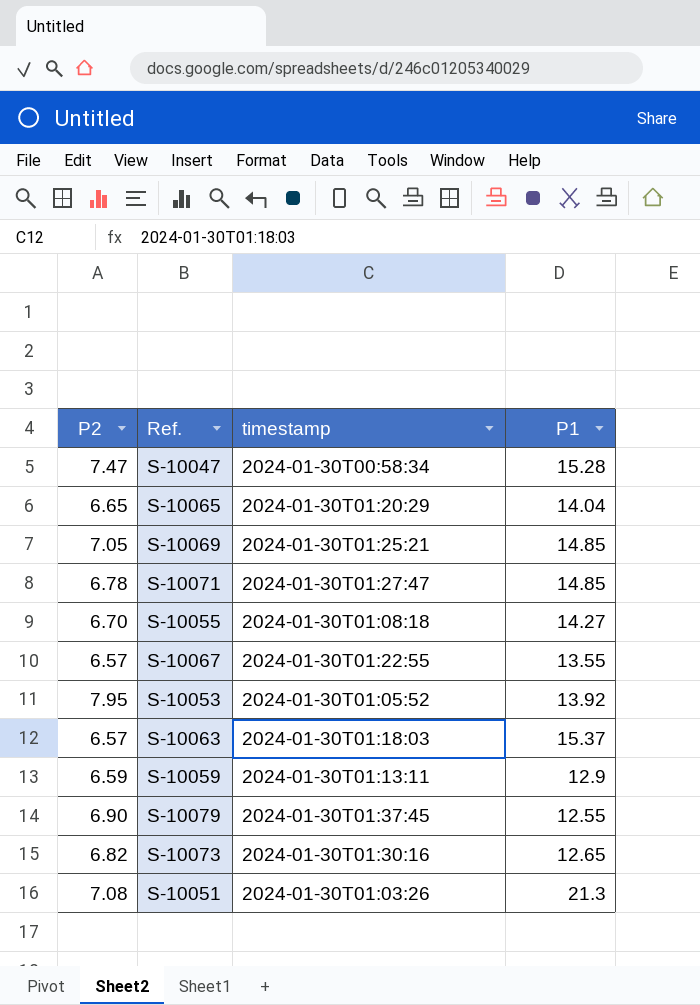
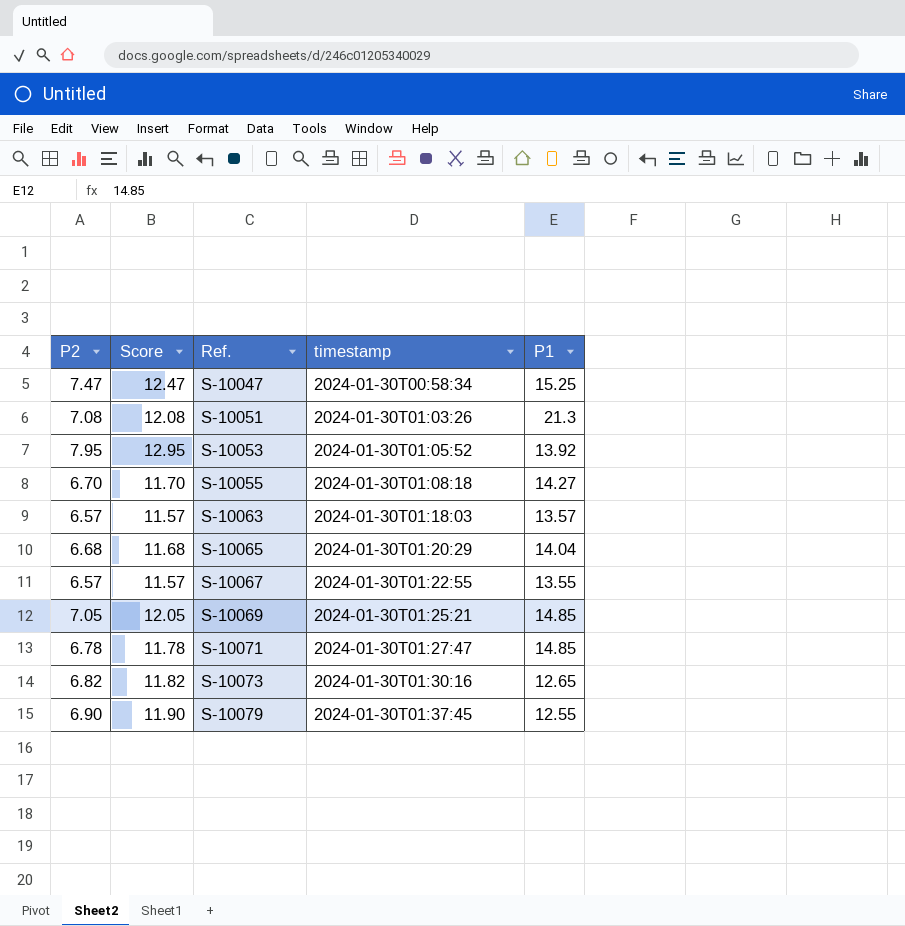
row order: none -> Ref. ascending
column Score | formula: none -> [P2] + 5
row S-10059: 6.59 | 2024-01-30T01:13:11 | 12.9 -> none
S-10047 | P1: 15.28 -> 15.25
S-10063 | P1: 15.37 -> 13.57
S-10065 | P2: 6.65 -> 6.68

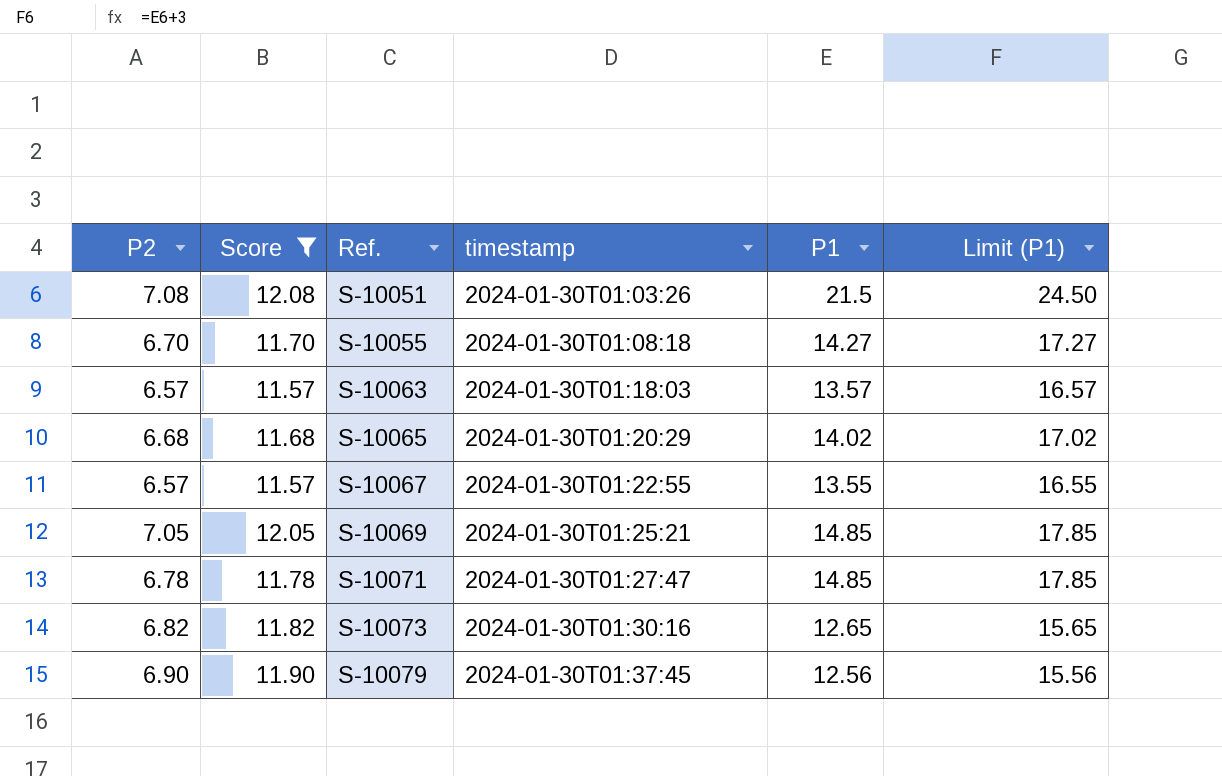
filter: none -> Score <= 12.08
column Limit (P1) | formula: none -> [P1] + 3
S-10051 | P1: 21.3 -> 21.5
S-10065 | P1: 14.04 -> 14.02
S-10079 | P1: 12.55 -> 12.56

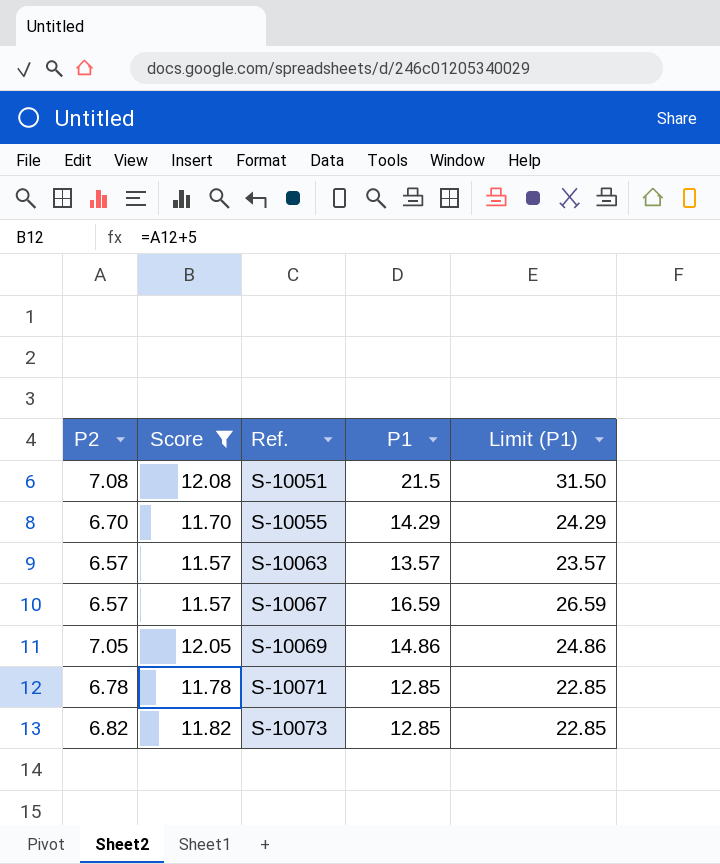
column timestamp | position: 4 -> none
column Limit (P1) | formula: [P1] + 3 -> [P1] + 10
row S-10065: 6.68 | 11.68 | 2024-01-30T01:20:29 | 14.02 | 17.02 -> none
row S-10079: 6.90 | 11.90 | 2024-01-30T01:37:45 | 12.56 | 15.56 -> none
S-10055 | P1: 14.27 -> 14.29
S-10067 | P1: 13.55 -> 16.59
S-10069 | P1: 14.85 -> 14.86
S-10071 | P1: 14.85 -> 12.85
S-10073 | P1: 12.65 -> 12.85

